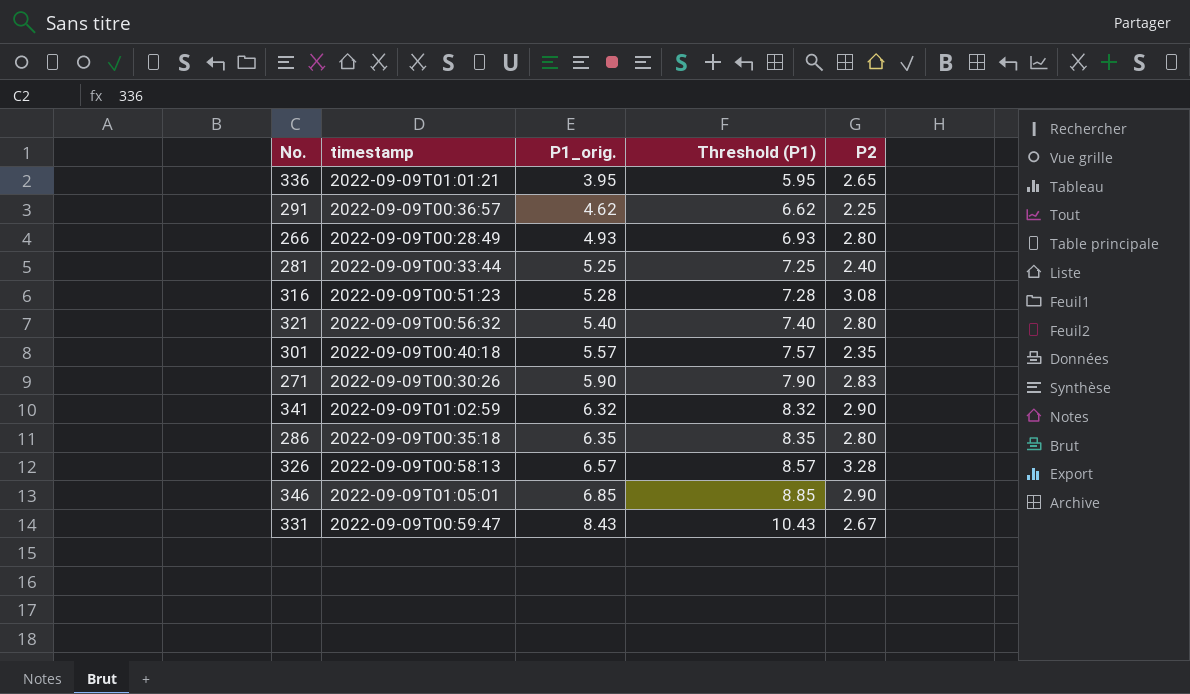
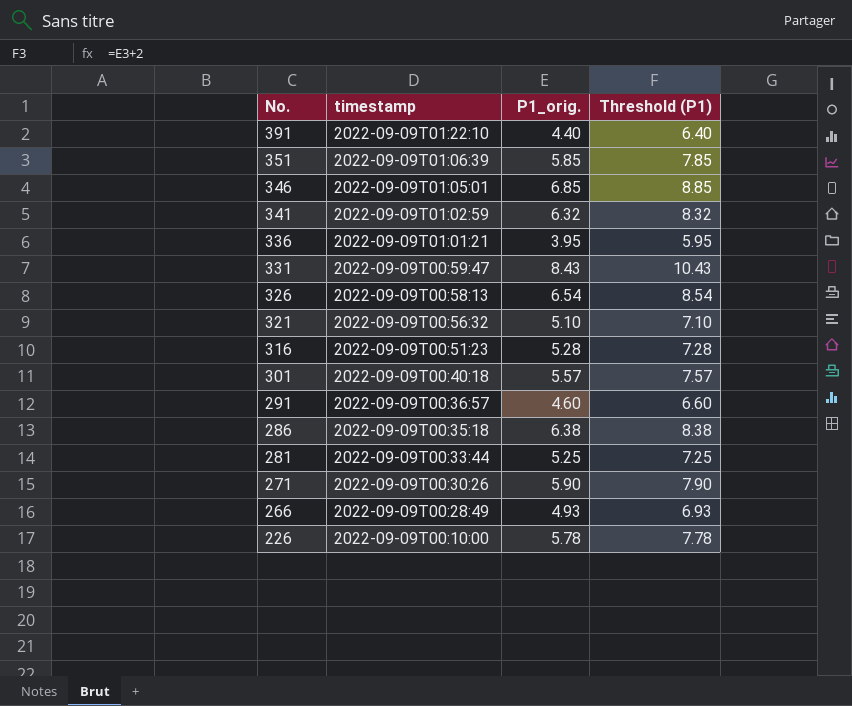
row order: P1_orig. ascending -> No. descending
column P2 | position: 5 -> none
row 391: none -> 2022-09-09T01:22:10 | 4.40 | 6.40
row 351: none -> 2022-09-09T01:06:39 | 5.85 | 7.85
326 | P1_orig.: 6.57 -> 6.54
326 | Threshold (P1): 8.57 -> 8.54
321 | P1_orig.: 5.40 -> 5.10
321 | Threshold (P1): 7.40 -> 7.10
291 | P1_orig.: 4.62 -> 4.60
291 | Threshold (P1): 6.62 -> 6.60
286 | P1_orig.: 6.35 -> 6.38
286 | Threshold (P1): 8.35 -> 8.38
row 226: none -> 2022-09-09T00:10:00 | 5.78 | 7.78

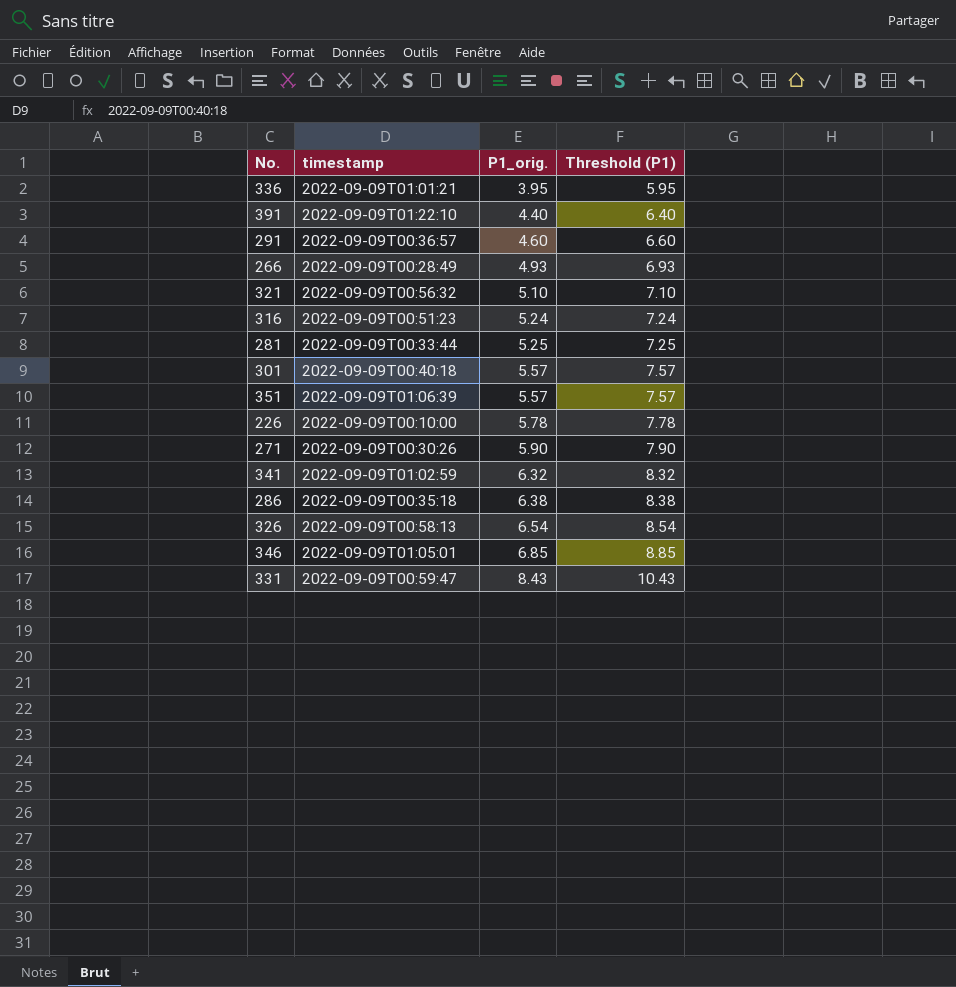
row order: No. descending -> P1_orig. ascending
316 | P1_orig.: 5.28 -> 5.24
316 | Threshold (P1): 7.28 -> 7.24
351 | P1_orig.: 5.85 -> 5.57
351 | Threshold (P1): 7.85 -> 7.57

